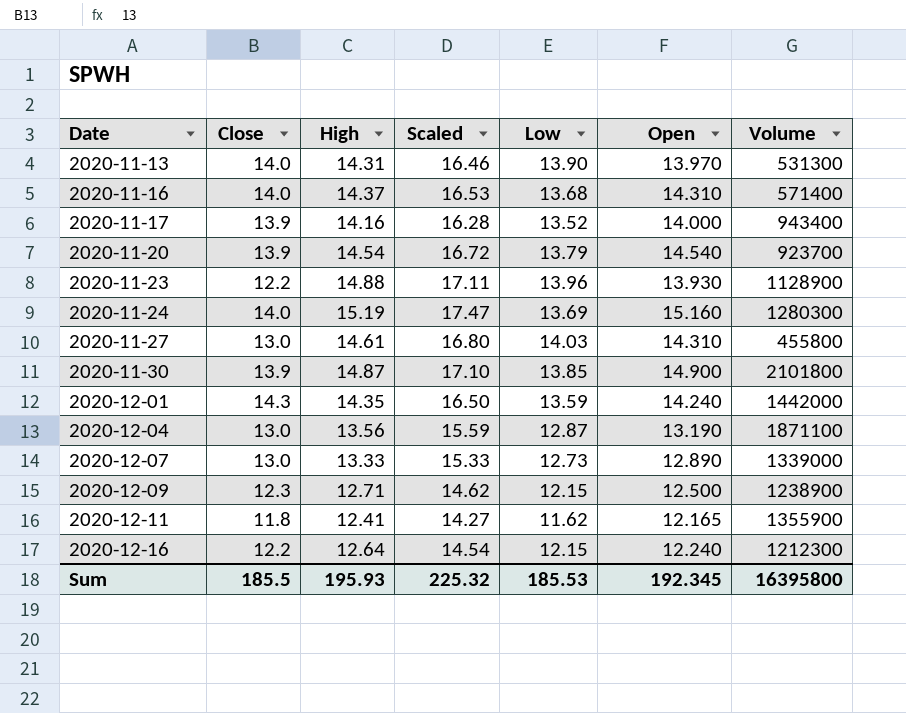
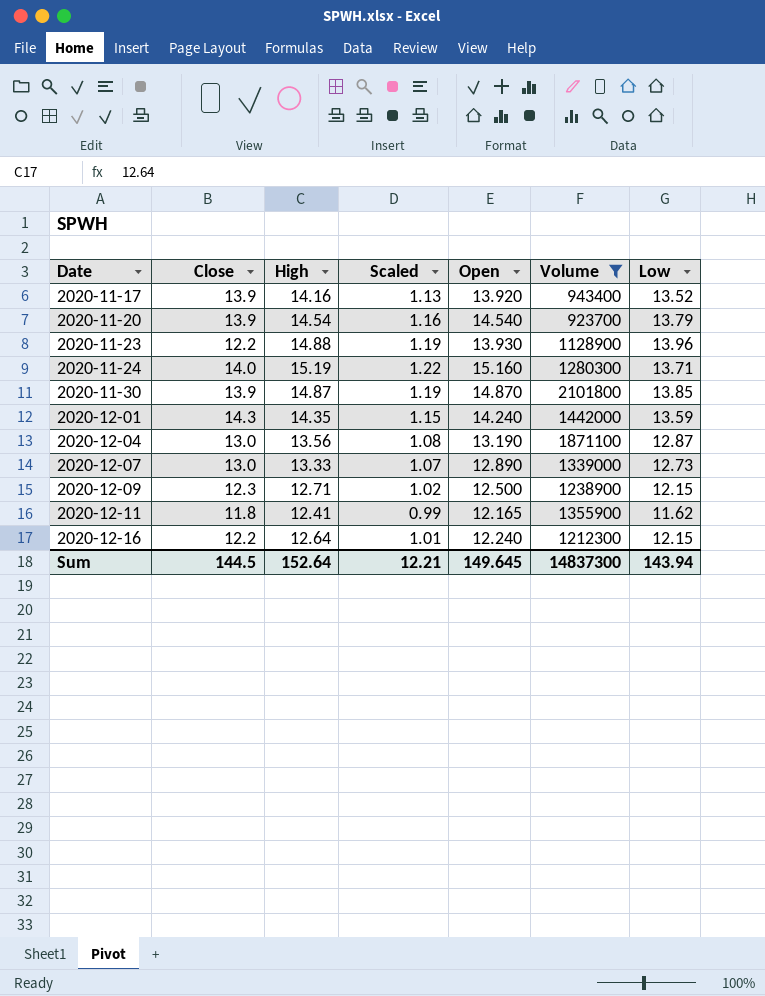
filter: none -> Volume >= 923700
column Scaled | formula: [High] * 1.15 -> [High] * 0.08
column Low | position: 5 -> 7
2020-11-17 | Open: 14.000 -> 13.920
2020-11-24 | Low: 13.69 -> 13.71
2020-11-30 | Open: 14.900 -> 14.870
Sum | Close: 185.5 -> 144.5
Sum | High: 195.93 -> 152.64
Sum | Scaled: 225.32 -> 12.21
Sum | Open: 192.345 -> 149.645
Sum | Volume: 16395800 -> 14837300
Sum | Low: 185.53 -> 143.94

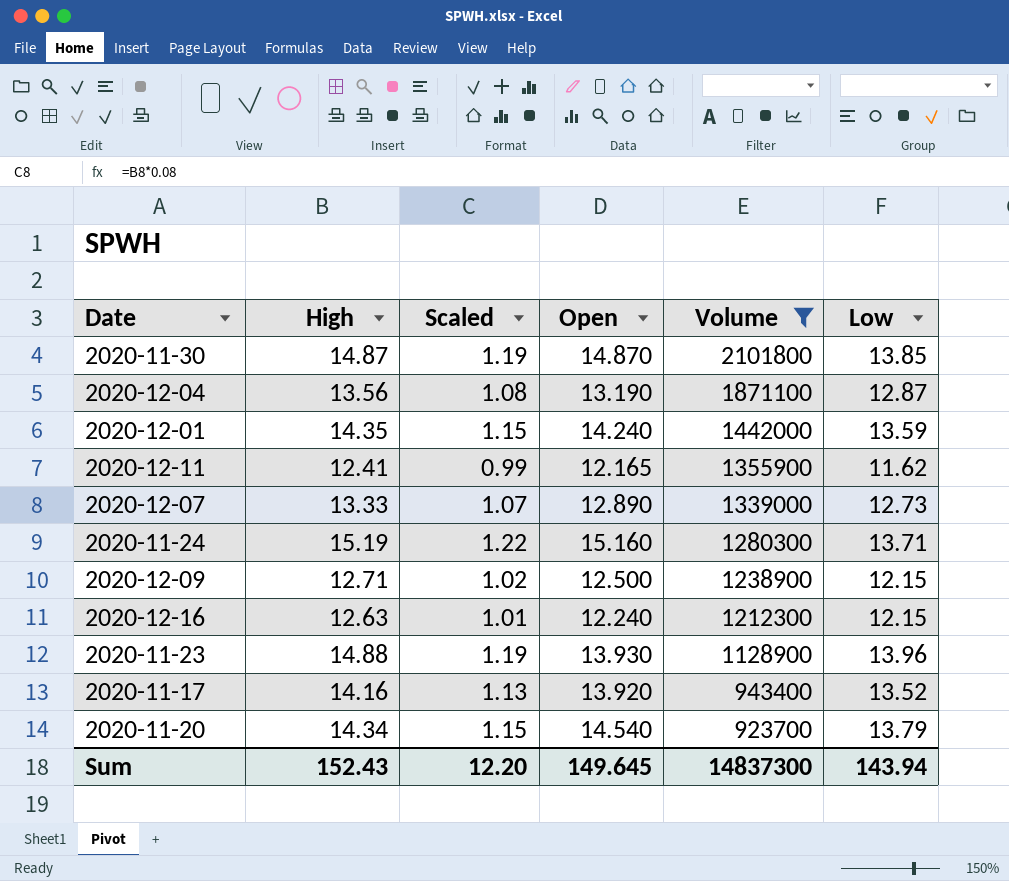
row order: Date ascending -> Volume descending
column Close | position: 2 -> none
2020-12-16 | High: 12.64 -> 12.63
2020-11-20 | High: 14.54 -> 14.34
2020-11-20 | Scaled: 1.16 -> 1.15
Sum | High: 152.64 -> 152.43
Sum | Scaled: 12.21 -> 12.20

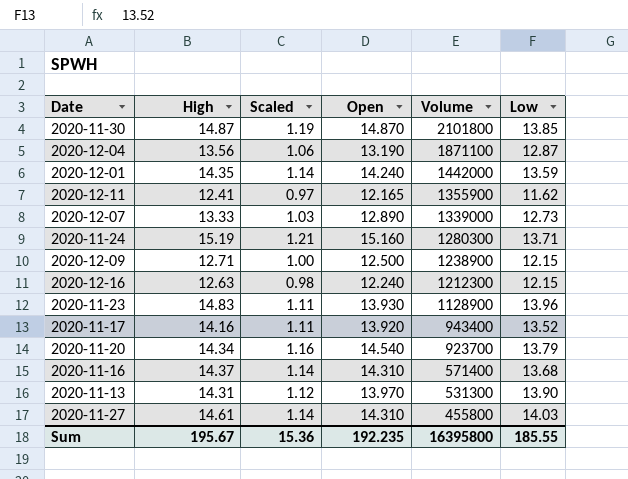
filter: Volume >= 923700 -> none
column Scaled | formula: [High] * 0.08 -> [Open] * 0.08
2020-11-23 | High: 14.88 -> 14.83
Sum | High: 152.43 -> 195.67
Sum | Scaled: 12.20 -> 15.36
Sum | Open: 149.645 -> 192.235
Sum | Volume: 14837300 -> 16395800
Sum | Low: 143.94 -> 185.55

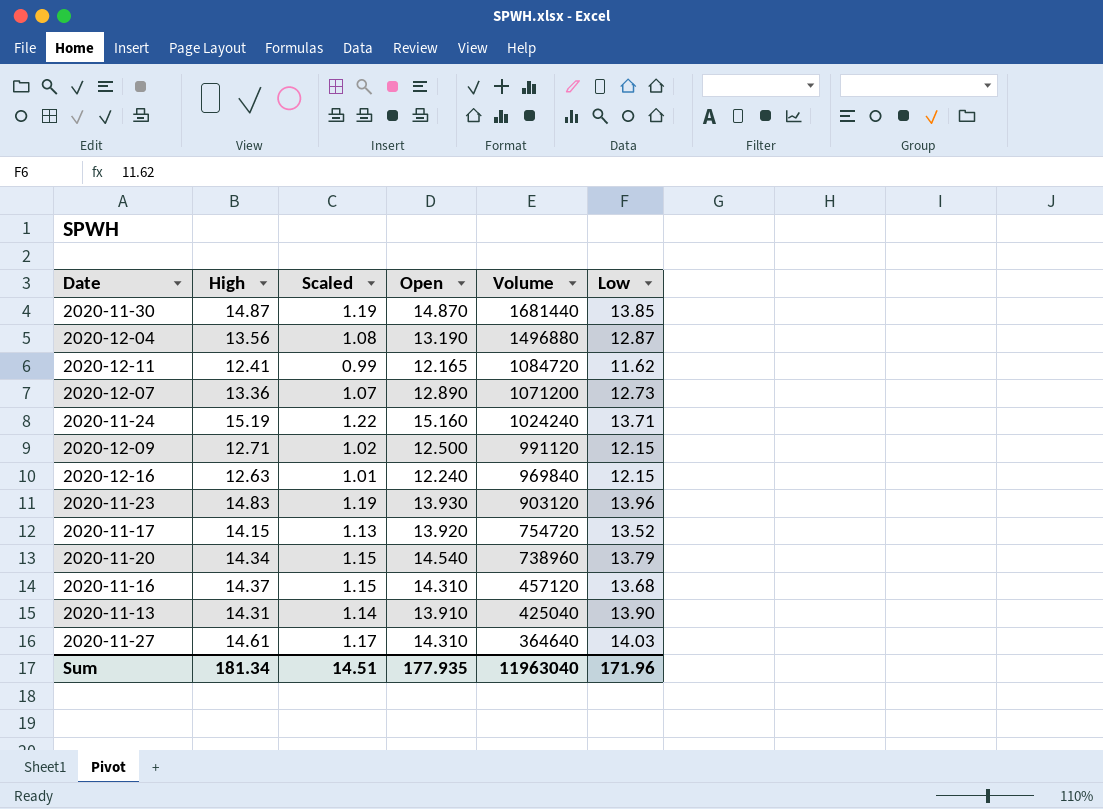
column Scaled | formula: [Open] * 0.08 -> [High] * 0.08
row 2020-12-01: 14.35 | 1.14 | 14.240 | 1442000 | 13.59 -> none
2020-11-30 | Volume: 2101800 -> 1681440
2020-12-04 | Volume: 1871100 -> 1496880
2020-12-11 | Volume: 1355900 -> 1084720
2020-12-07 | High: 13.33 -> 13.36
2020-12-07 | Volume: 1339000 -> 1071200
2020-11-24 | Volume: 1280300 -> 1024240
2020-12-09 | Volume: 1238900 -> 991120
2020-12-16 | Volume: 1212300 -> 969840
2020-11-23 | Volume: 1128900 -> 903120
2020-11-17 | High: 14.16 -> 14.15
2020-11-17 | Volume: 943400 -> 754720
2020-11-20 | Volume: 923700 -> 738960
2020-11-16 | Volume: 571400 -> 457120
2020-11-13 | Open: 13.970 -> 13.910
2020-11-13 | Volume: 531300 -> 425040
2020-11-27 | Volume: 455800 -> 364640
Sum | High: 195.67 -> 181.34
Sum | Scaled: 15.36 -> 14.51
Sum | Open: 192.235 -> 177.935
Sum | Volume: 16395800 -> 11963040
Sum | Low: 185.55 -> 171.96

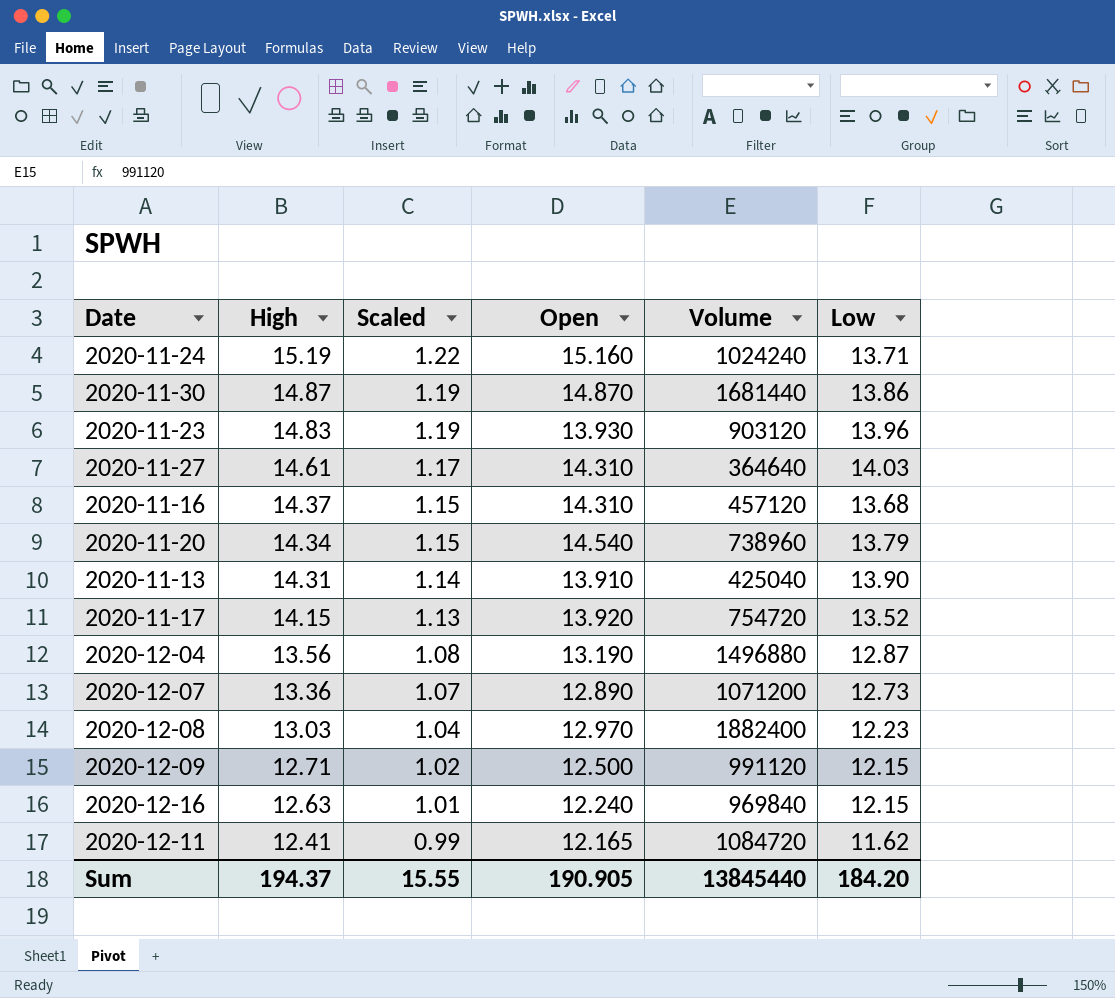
row order: Volume descending -> High descending
2020-11-30 | Low: 13.85 -> 13.86
row 2020-12-08: none -> 13.03 | 1.04 | 12.970 | 1882400 | 12.23
Sum | High: 181.34 -> 194.37
Sum | Scaled: 14.51 -> 15.55
Sum | Open: 177.935 -> 190.905
Sum | Volume: 11963040 -> 13845440
Sum | Low: 171.96 -> 184.20

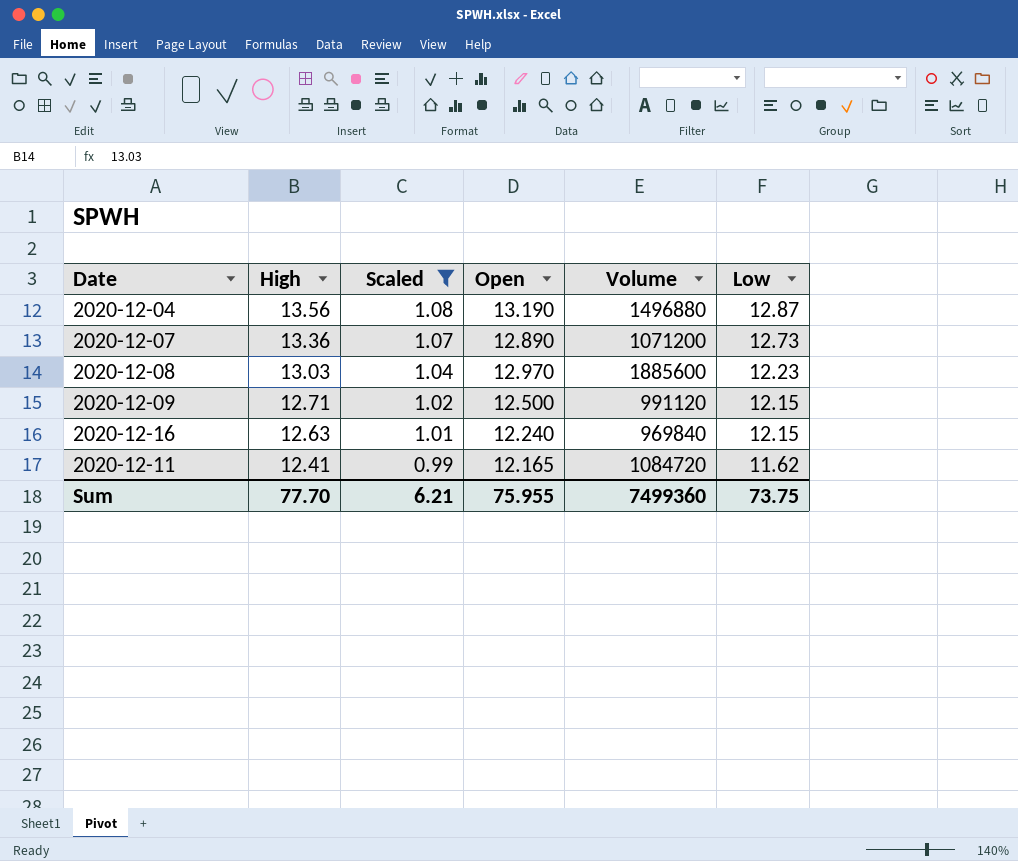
filter: none -> Scaled <= 1.08
2020-12-08 | Volume: 1882400 -> 1885600
Sum | High: 194.37 -> 77.70
Sum | Scaled: 15.55 -> 6.21
Sum | Open: 190.905 -> 75.955
Sum | Volume: 13845440 -> 7499360
Sum | Low: 184.20 -> 73.75

